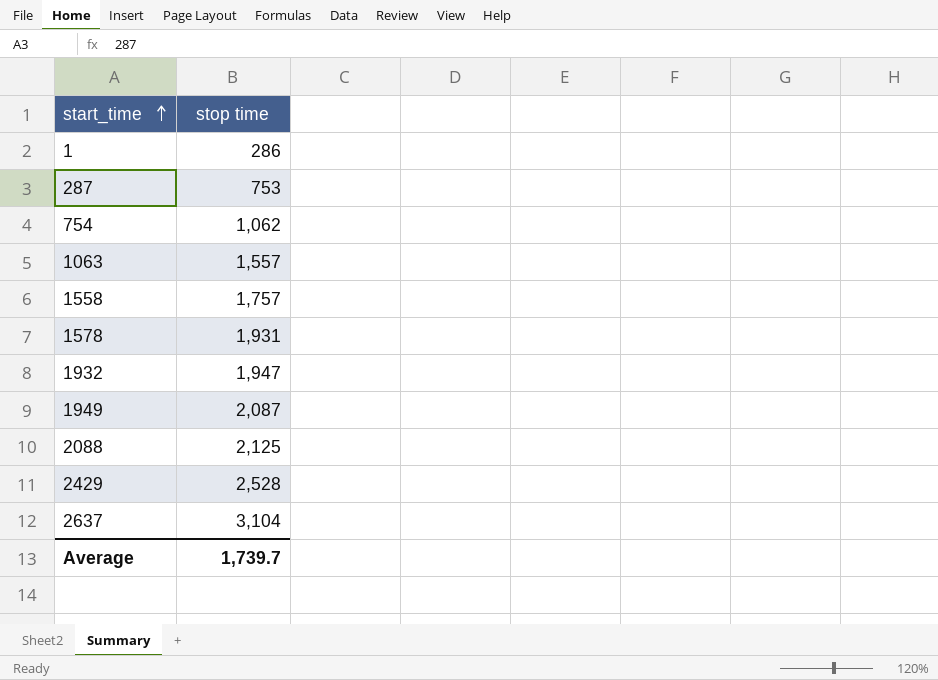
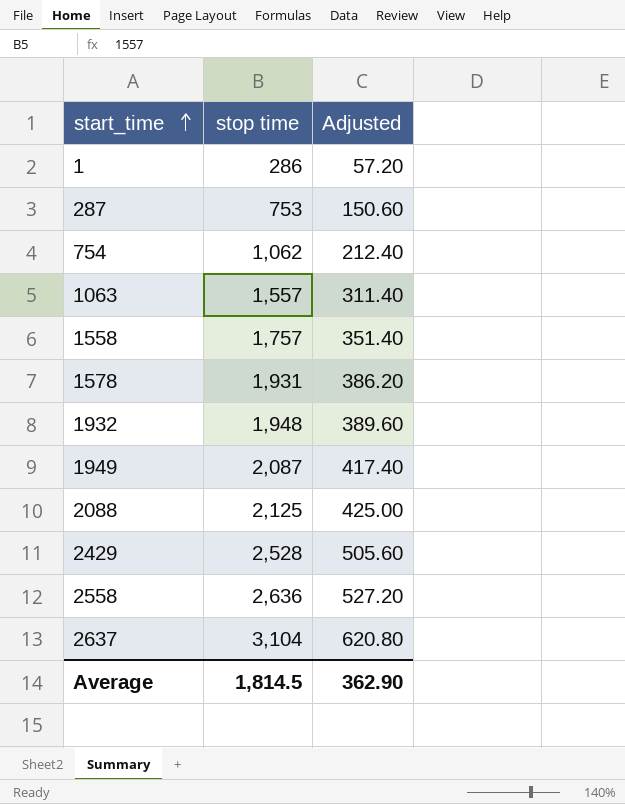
column Adjusted | formula: none -> [stop time] * 0.2
1932 | stop time: 1,947 -> 1,948
row 2558: none -> 2,636 | 527.20
Average | stop time: 1,739.7 -> 1,814.5

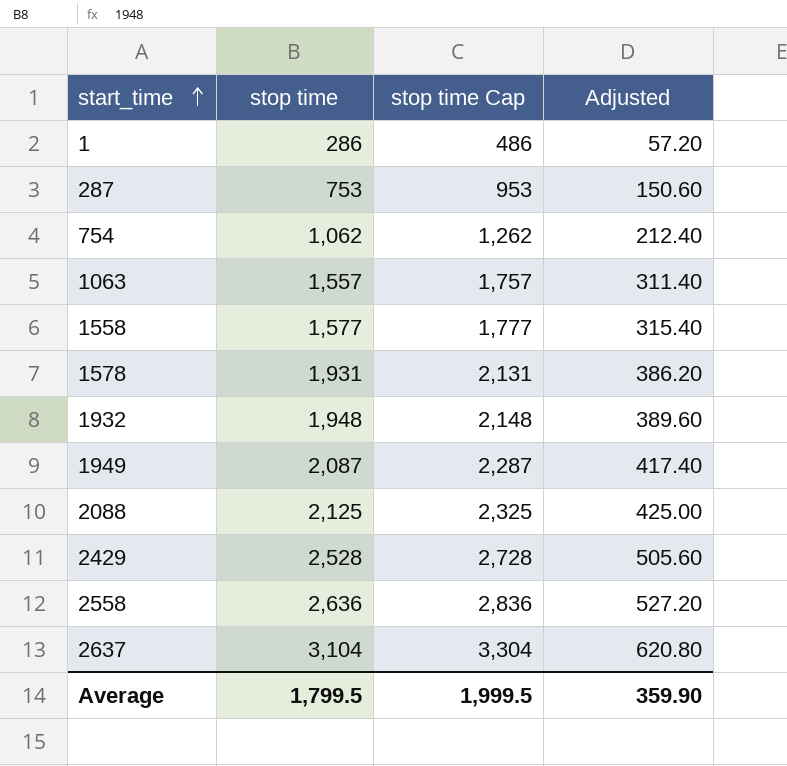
column stop time Cap | formula: none -> [stop time] + 200
1558 | stop time: 1,757 -> 1,577
1558 | Adjusted: 351.40 -> 315.40
Average | stop time: 1,814.5 -> 1,799.5
Average | Adjusted: 362.90 -> 359.90

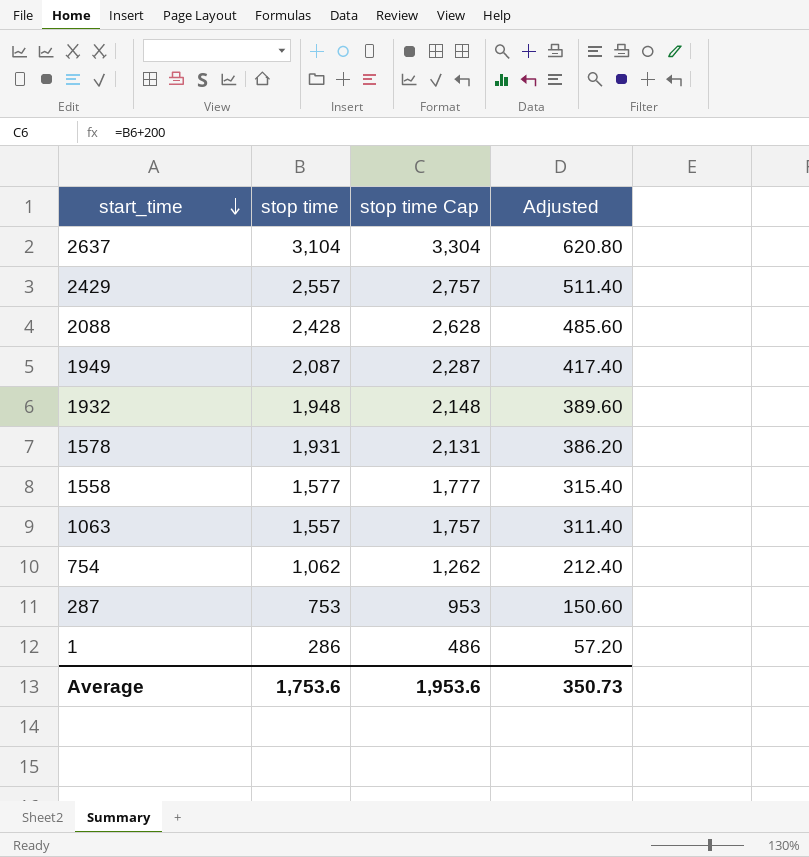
row order: start_time ascending -> start_time descending
row 2558: 2,636 | 2,836 | 527.20 -> none
2429 | stop time: 2,528 -> 2,557
2429 | stop time Cap: 2,728 -> 2,757
2429 | Adjusted: 505.60 -> 511.40
2088 | stop time: 2,125 -> 2,428
2088 | stop time Cap: 2,325 -> 2,628
2088 | Adjusted: 425.00 -> 485.60
Average | stop time: 1,799.5 -> 1,753.6
Average | stop time Cap: 1,999.5 -> 1,953.6
Average | Adjusted: 359.90 -> 350.73

